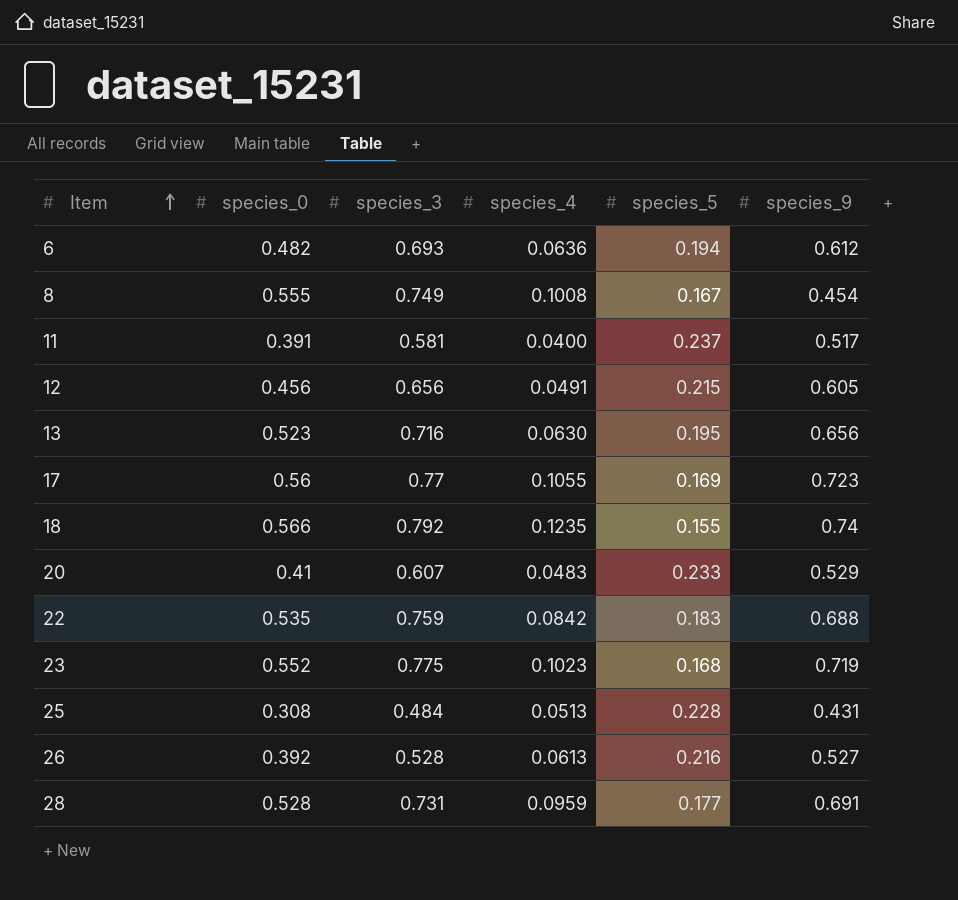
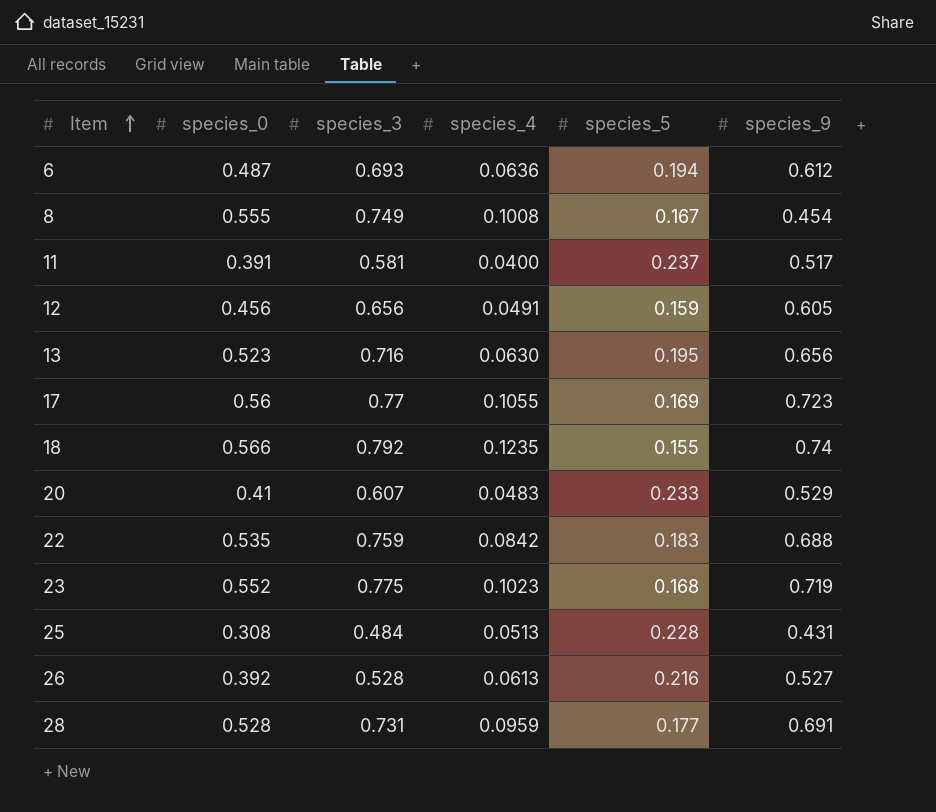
6 | species_0: 0.482 -> 0.487
12 | species_5: 0.215 -> 0.159

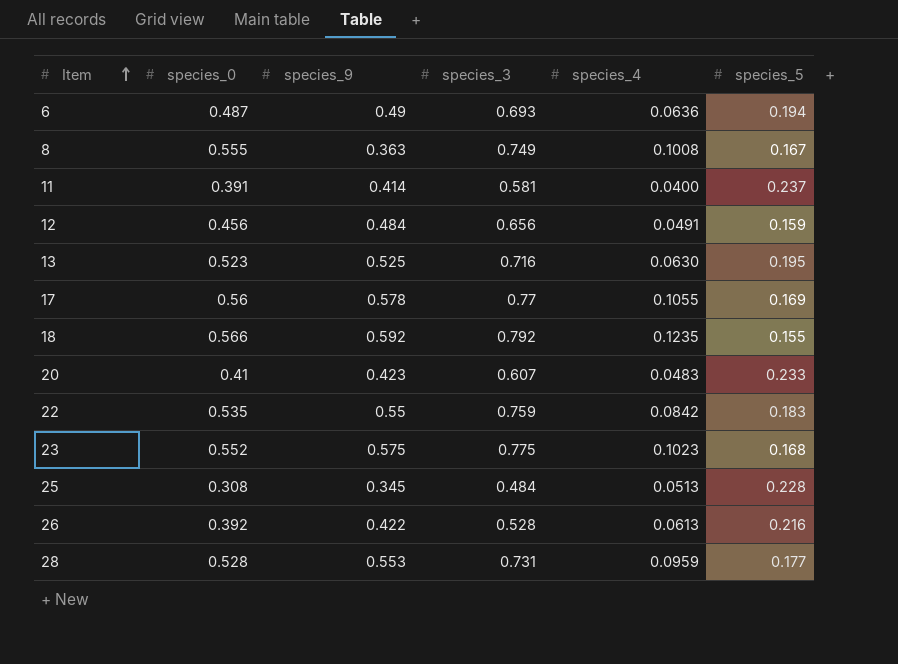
column species_9 | position: 6 -> 3
6 | species_9: 0.612 -> 0.49
8 | species_9: 0.454 -> 0.363
11 | species_9: 0.517 -> 0.414
12 | species_9: 0.605 -> 0.484
13 | species_9: 0.656 -> 0.525
17 | species_9: 0.723 -> 0.578
18 | species_9: 0.74 -> 0.592
20 | species_9: 0.529 -> 0.423
22 | species_9: 0.688 -> 0.55
23 | species_9: 0.719 -> 0.575
25 | species_9: 0.431 -> 0.345
26 | species_9: 0.527 -> 0.422
28 | species_9: 0.691 -> 0.553

